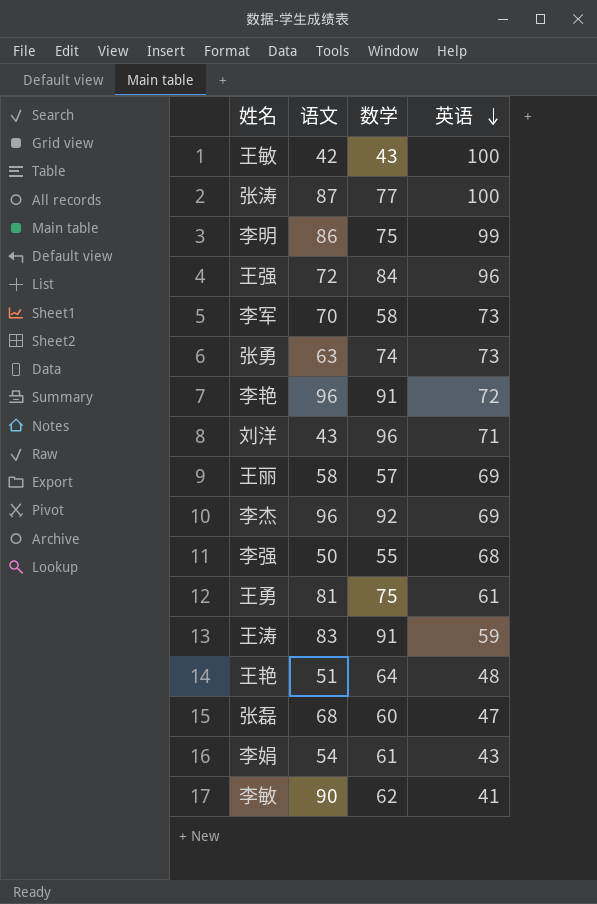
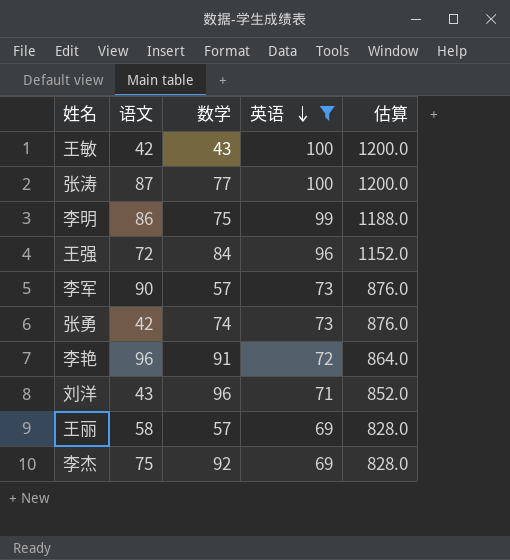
filter: none -> 英语 >= 69
column 估算 | formula: none -> [英语] * 12
李军 | 语文: 70 -> 90
李军 | 数学: 58 -> 57
张勇 | 语文: 63 -> 42
李杰 | 语文: 96 -> 75

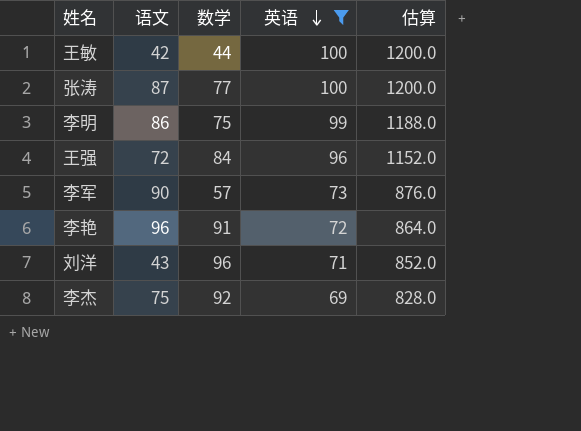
row 张勇: 42 | 74 | 73 | 876.0 -> none
row 王丽: 58 | 57 | 69 | 828.0 -> none
王敏 | 数学: 43 -> 44

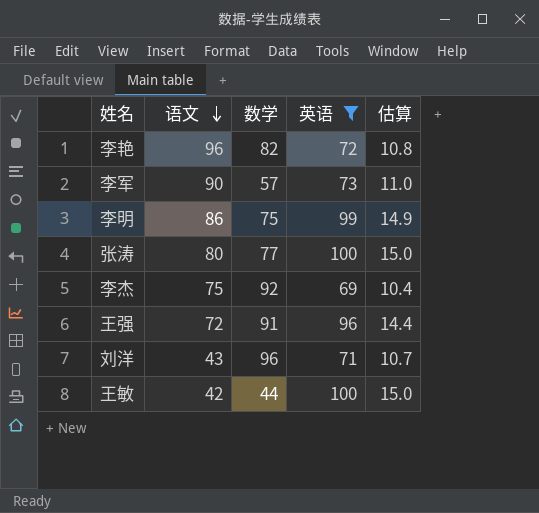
row order: 英语 descending -> 语文 descending
column 估算 | formula: [英语] * 12 -> [英语] * 0.15
李艳 | 数学: 91 -> 82
张涛 | 语文: 87 -> 80
王强 | 数学: 84 -> 91

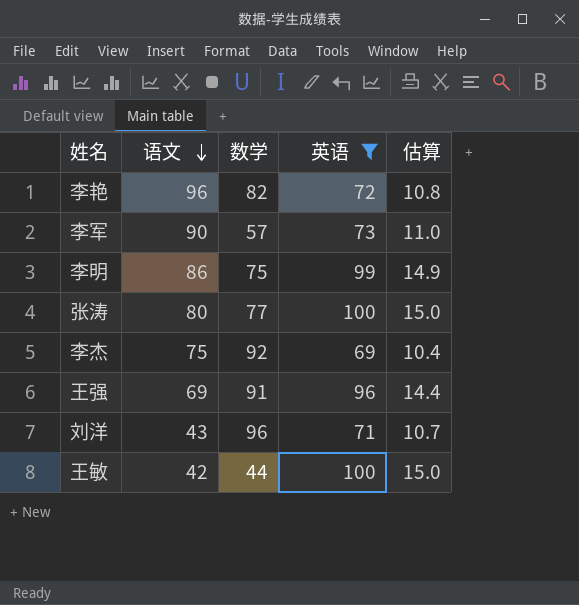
王强 | 语文: 72 -> 69

